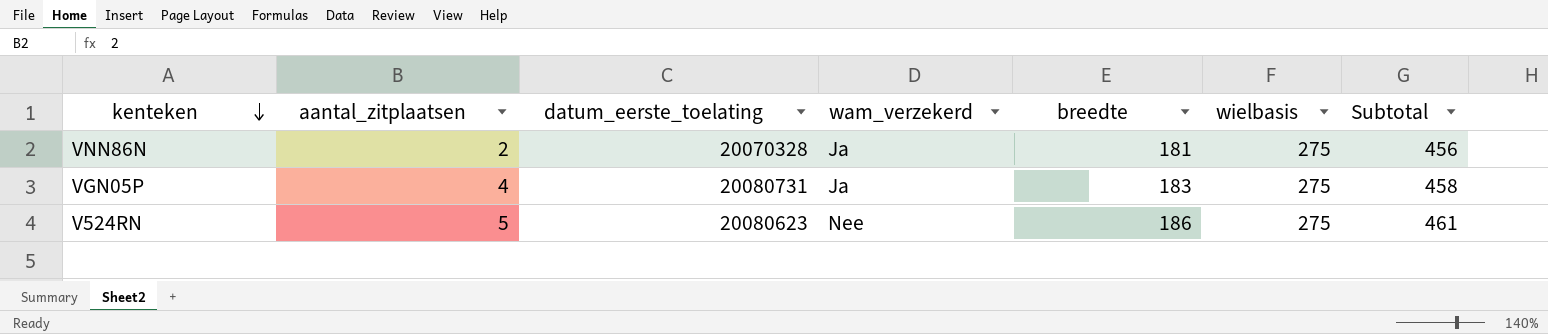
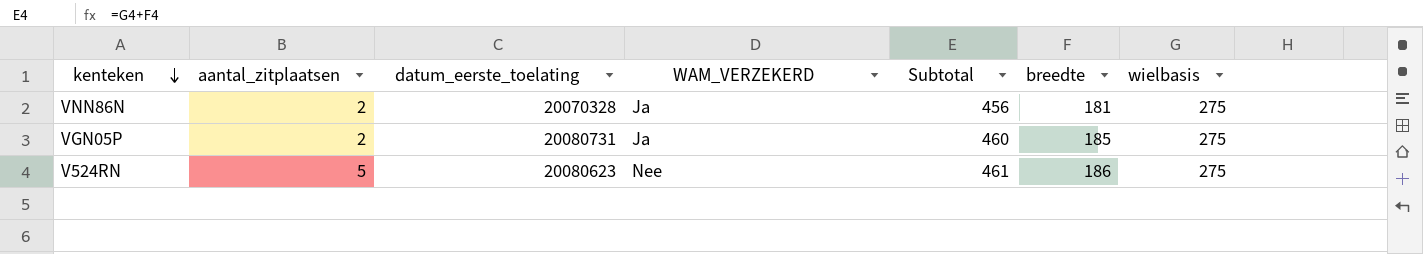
column name: wam_verzekerd -> WAM_VERZEKERD
column Subtotal | position: 7 -> 5
VGN05P | aantal_zitplaatsen: 4 -> 2
VGN05P | Subtotal: 458 -> 460
VGN05P | breedte: 183 -> 185

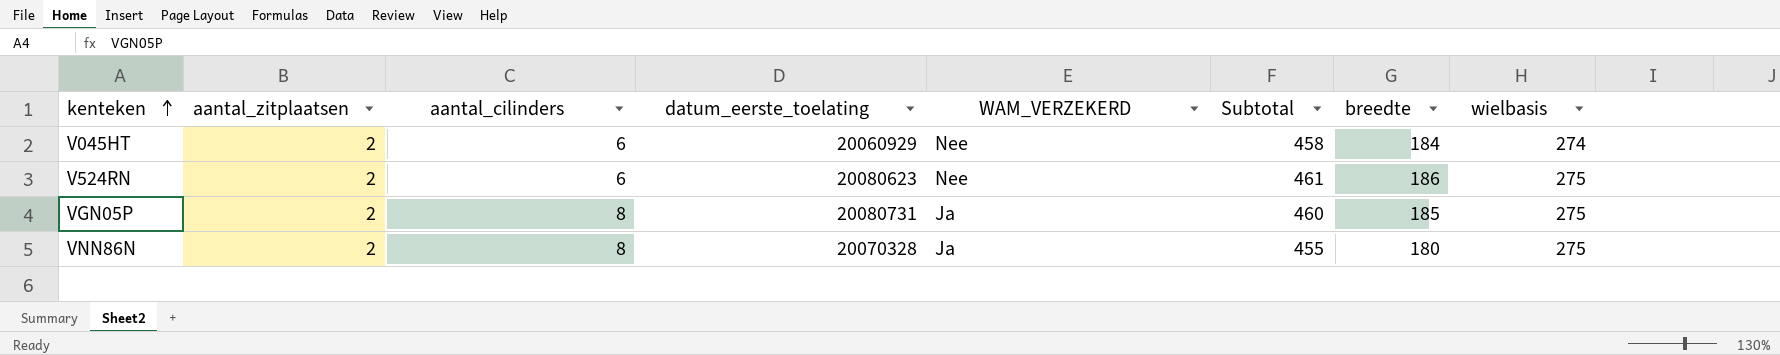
row order: kenteken descending -> kenteken ascending
column aantal_cilinders | position: none -> 3
row V045HT: none -> 2 | 6 | 20060929 | Nee | 458 | 184 | 274
V524RN | aantal_zitplaatsen: 5 -> 2
VNN86N | Subtotal: 456 -> 455
VNN86N | breedte: 181 -> 180

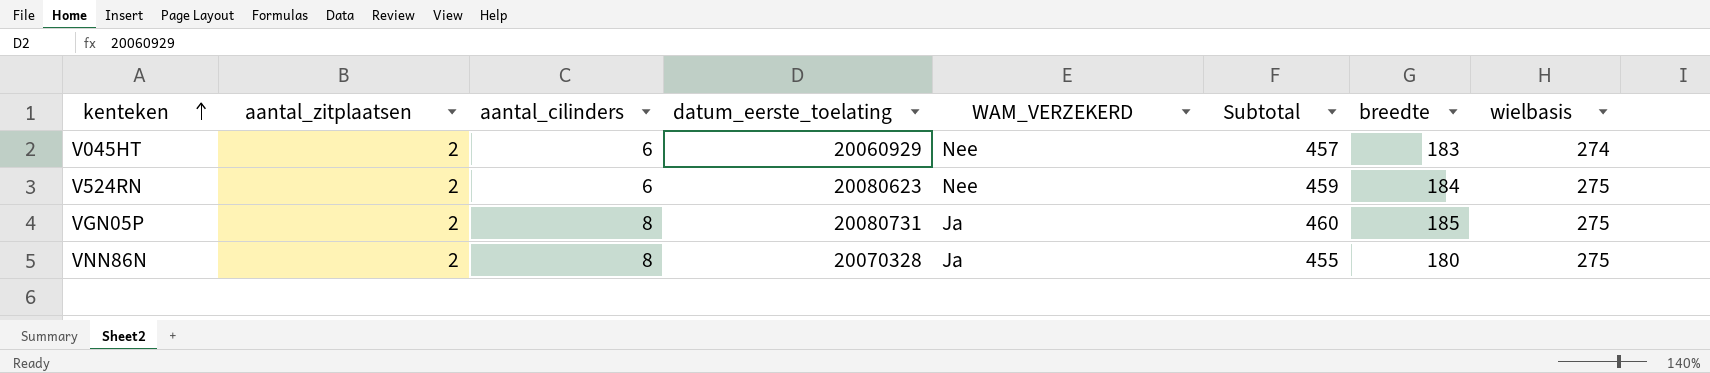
V045HT | Subtotal: 458 -> 457
V045HT | breedte: 184 -> 183
V524RN | Subtotal: 461 -> 459
V524RN | breedte: 186 -> 184

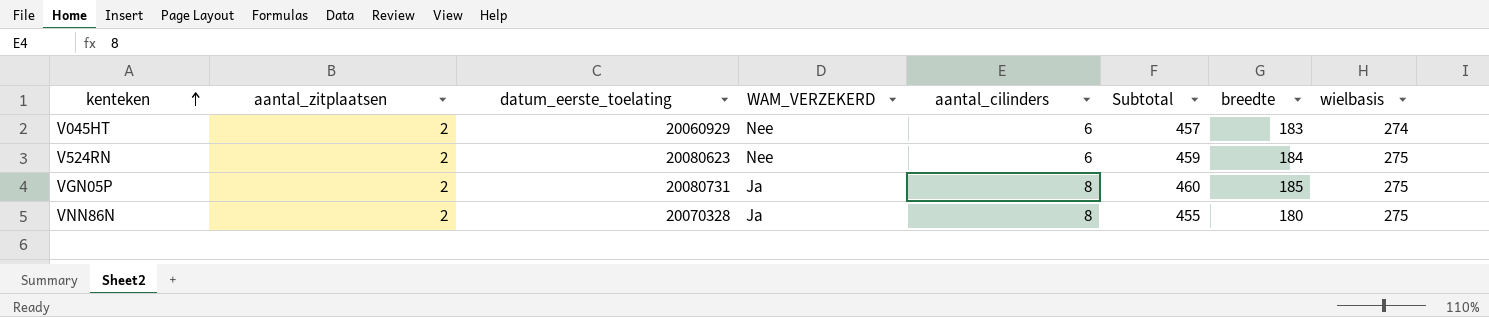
column aantal_cilinders | position: 3 -> 5

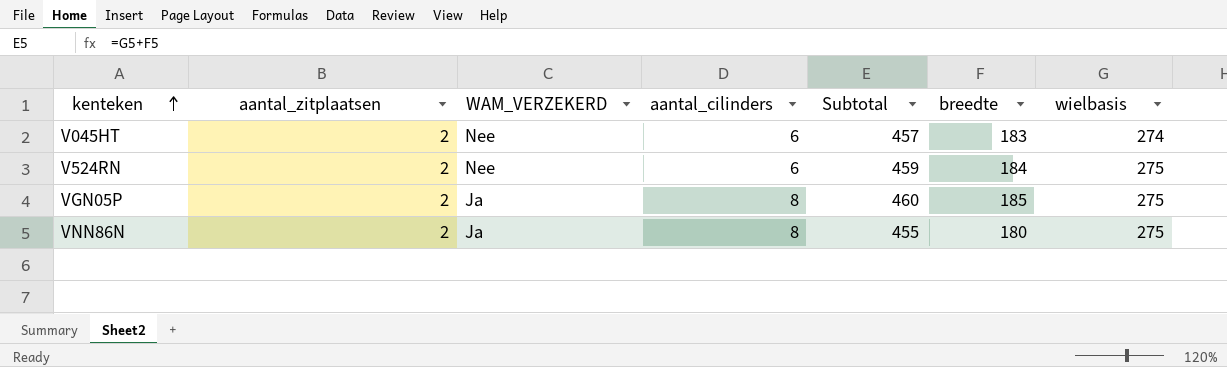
column datum_eerste_toelating | position: 3 -> none

